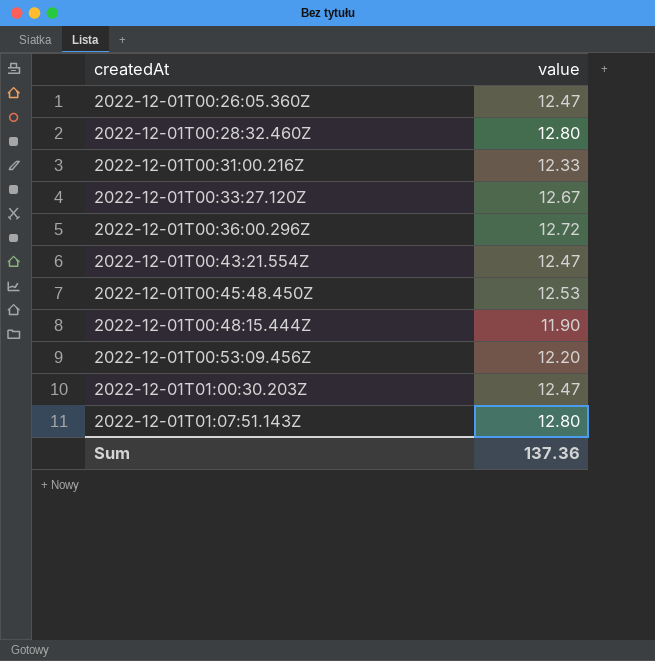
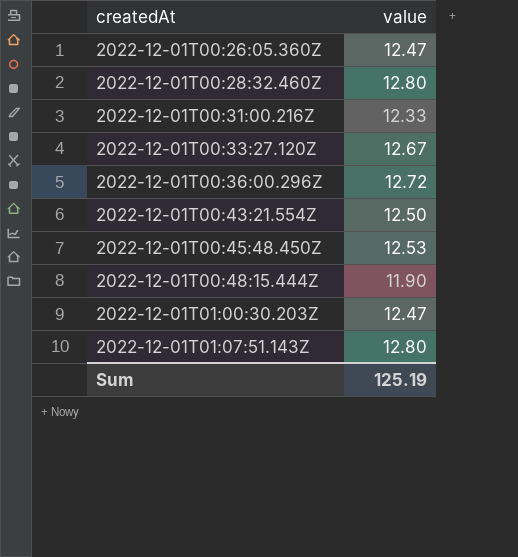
row 2022-12-01T00:53:09.456Z: 12.20 -> none
2022-12-01T00:43:21.554Z | value: 12.47 -> 12.50
Sum | value: 137.36 -> 125.19

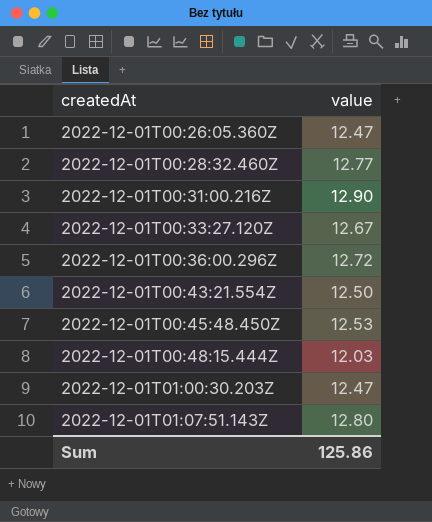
2022-12-01T00:28:32.460Z | value: 12.80 -> 12.77
2022-12-01T00:31:00.216Z | value: 12.33 -> 12.90
2022-12-01T00:48:15.444Z | value: 11.90 -> 12.03
Sum | value: 125.19 -> 125.86

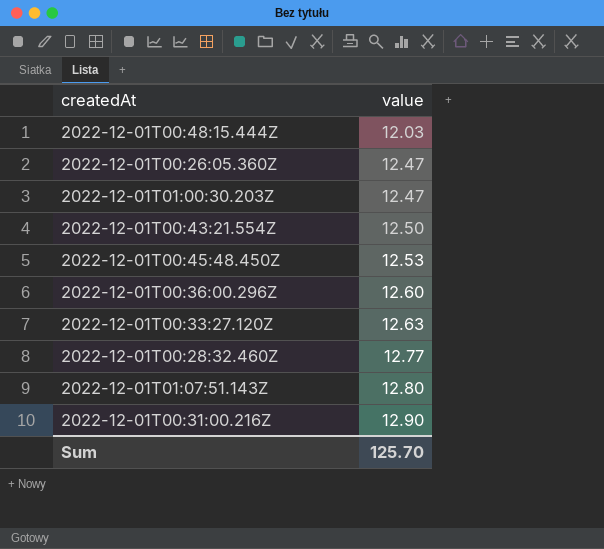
row order: createdAt ascending -> value ascending
2022-12-01T00:36:00.296Z | value: 12.72 -> 12.60
2022-12-01T00:33:27.120Z | value: 12.67 -> 12.63
Sum | value: 125.86 -> 125.70

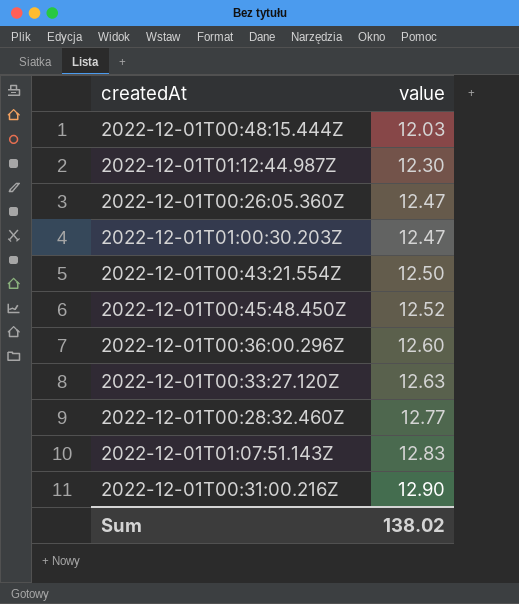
row 2022-12-01T01:12:44.987Z: none -> 12.30
2022-12-01T00:45:48.450Z | value: 12.53 -> 12.52
2022-12-01T01:07:51.143Z | value: 12.80 -> 12.83
Sum | value: 125.70 -> 138.02

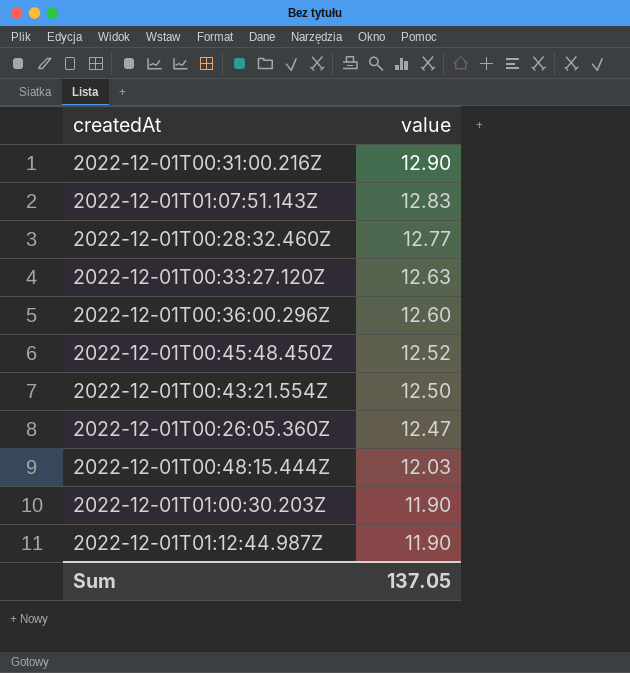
row order: value ascending -> value descending
2022-12-01T01:00:30.203Z | value: 12.47 -> 11.90
2022-12-01T01:12:44.987Z | value: 12.30 -> 11.90
Sum | value: 138.02 -> 137.05

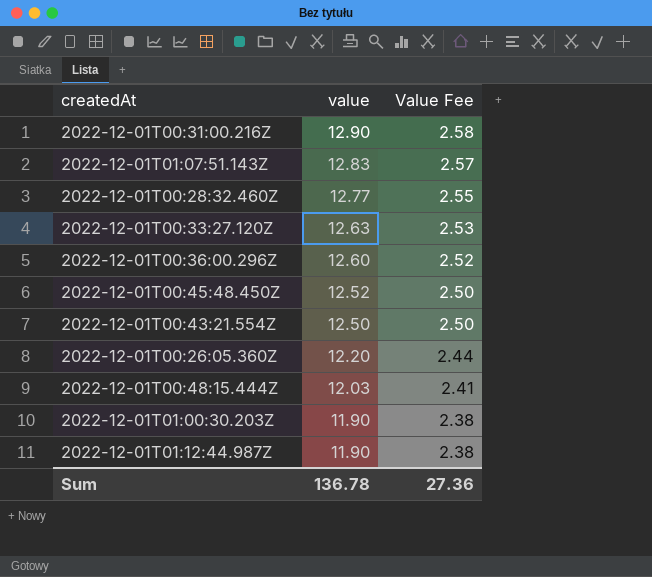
column Value Fee | formula: none -> [value] * 0.2
2022-12-01T00:26:05.360Z | value: 12.47 -> 12.20
Sum | value: 137.05 -> 136.78

